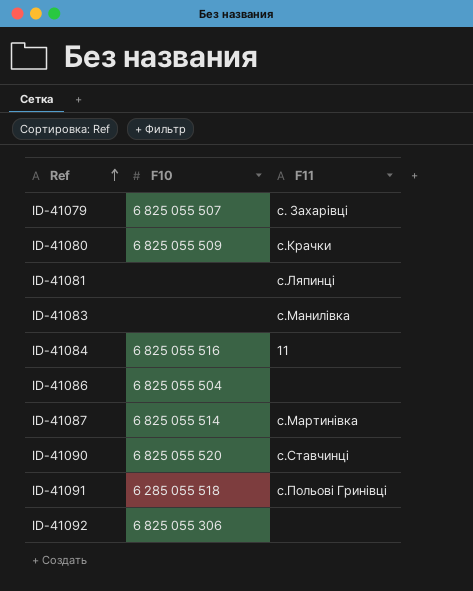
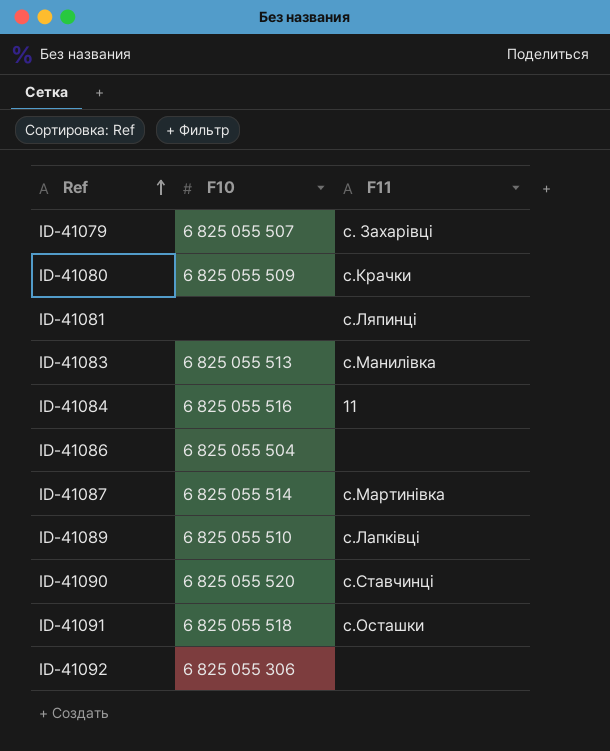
ID-41083 | F10: none -> 6 825 055 513
row ID-41089: none -> 6 825 055 510 | с.Лапківці
ID-41091 | F10: 6 285 055 518 -> 6 825 055 518
ID-41091 | F11: с.Польові Гринівці -> с.Осташки

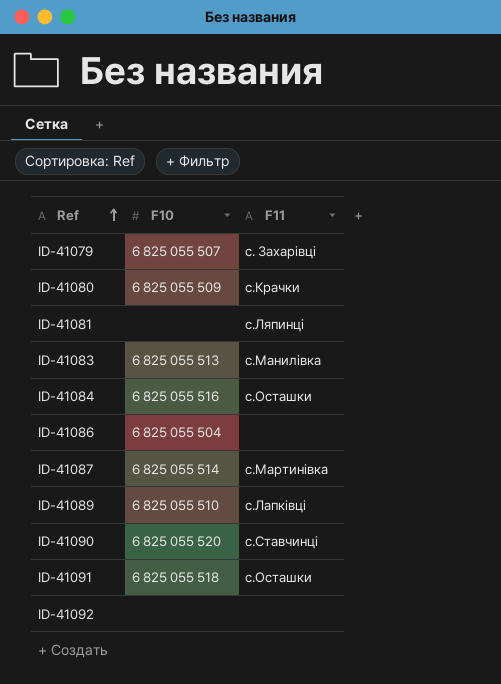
ID-41084 | F11: 11 -> с.Осташки
ID-41092 | F10: 6 825 055 306 -> none

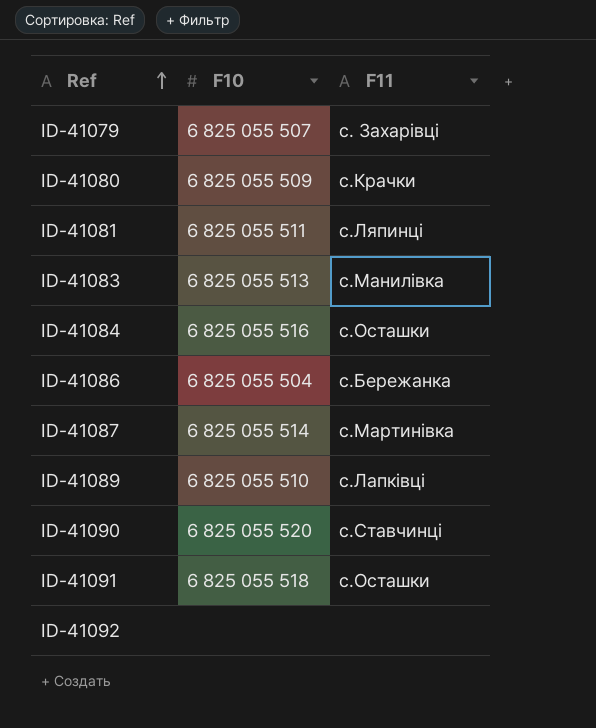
ID-41081 | F10: none -> 6 825 055 511
ID-41086 | F11: none -> с.Бережанка

